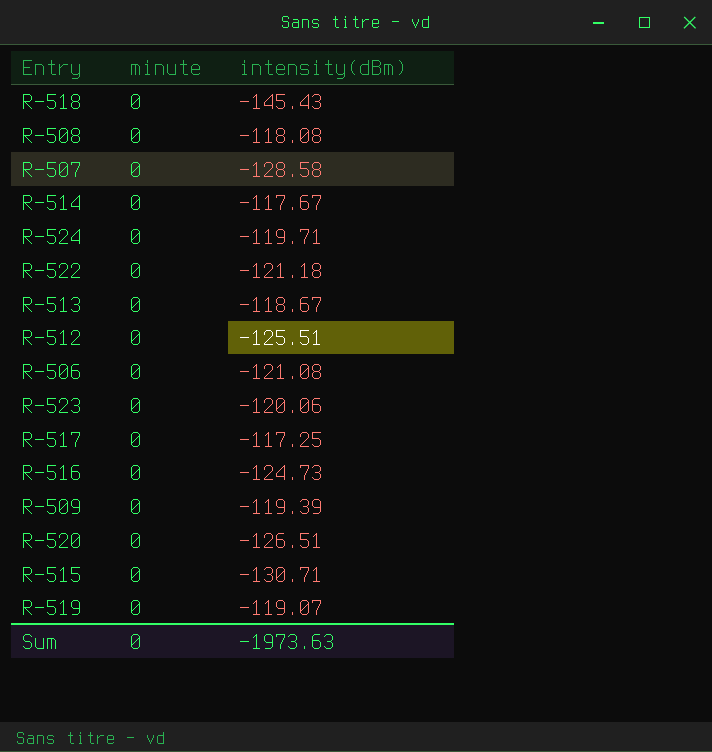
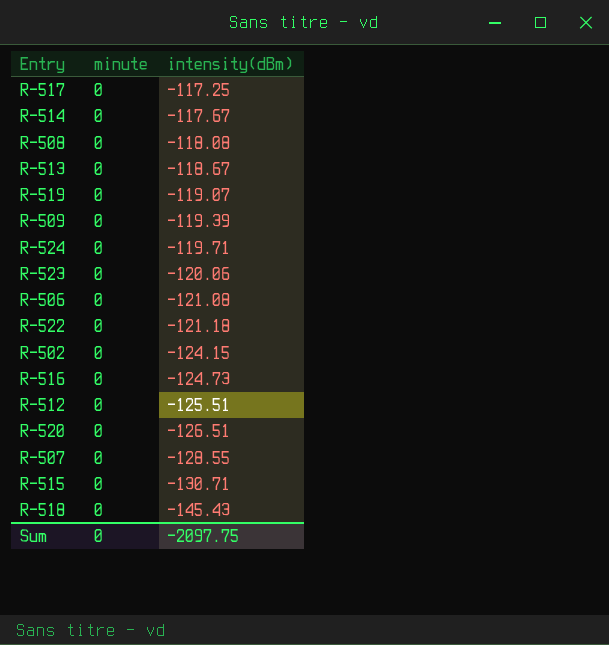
row order: none -> intensity(dBm) descending
row R-502: none -> 0 | -124.15
R-507 | intensity(dBm): -128.58 -> -128.55
Sum | intensity(dBm): -1973.63 -> -2097.75

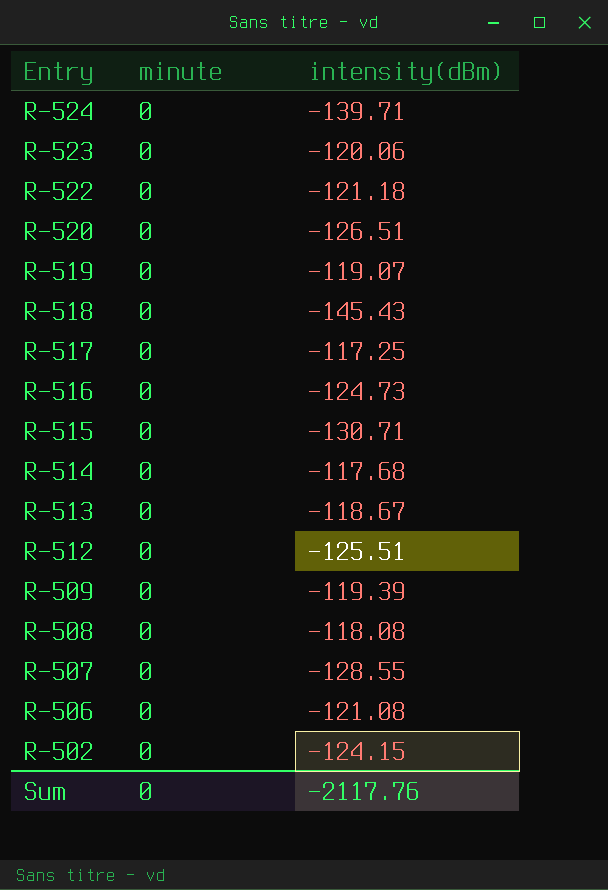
row order: intensity(dBm) descending -> Entry descending
R-524 | intensity(dBm): -119.71 -> -139.71
R-514 | intensity(dBm): -117.67 -> -117.68
Sum | intensity(dBm): -2097.75 -> -2117.76

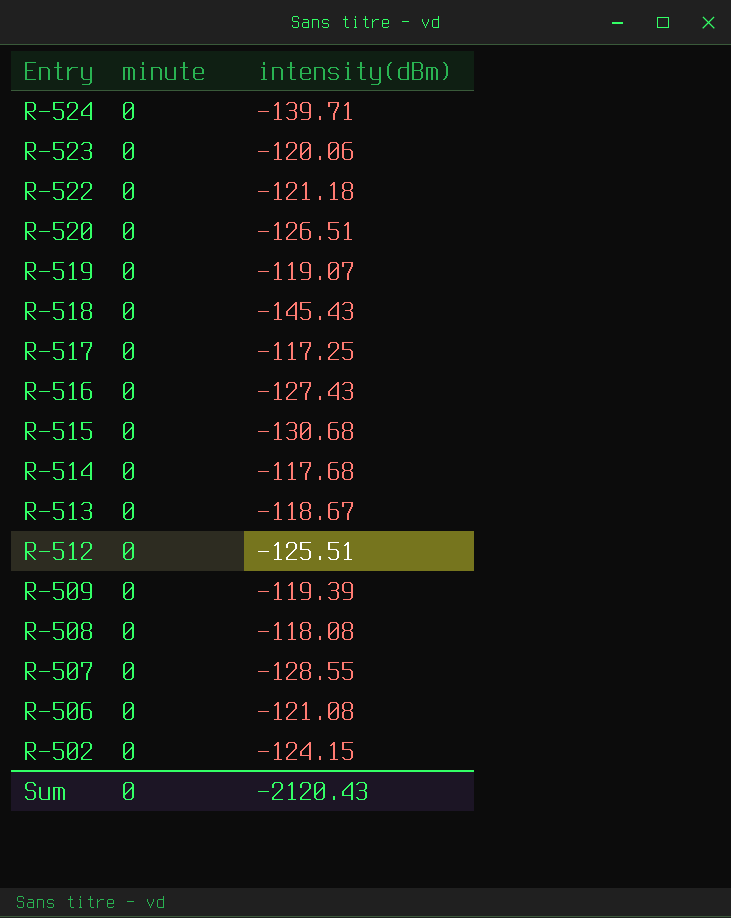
R-516 | intensity(dBm): -124.73 -> -127.43
R-515 | intensity(dBm): -130.71 -> -130.68
Sum | intensity(dBm): -2117.76 -> -2120.43

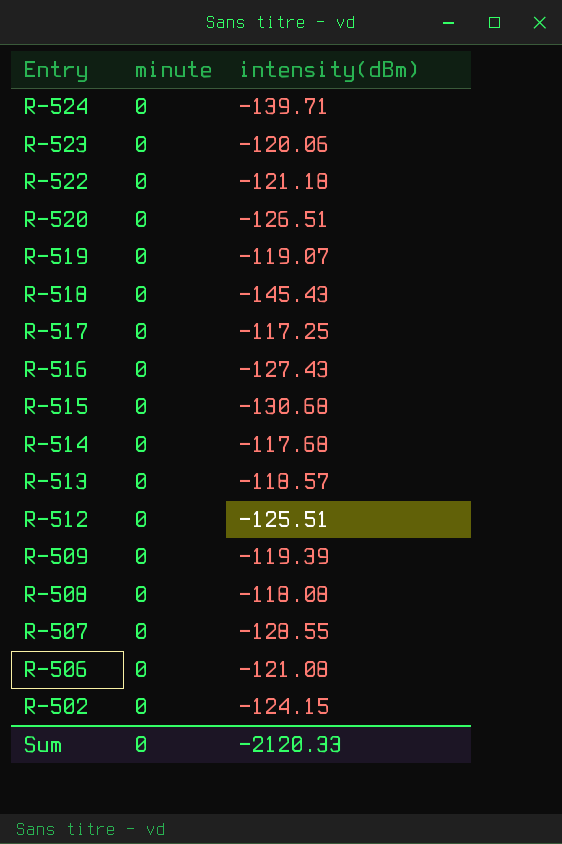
R-513 | intensity(dBm): -118.67 -> -118.57
Sum | intensity(dBm): -2120.43 -> -2120.33

